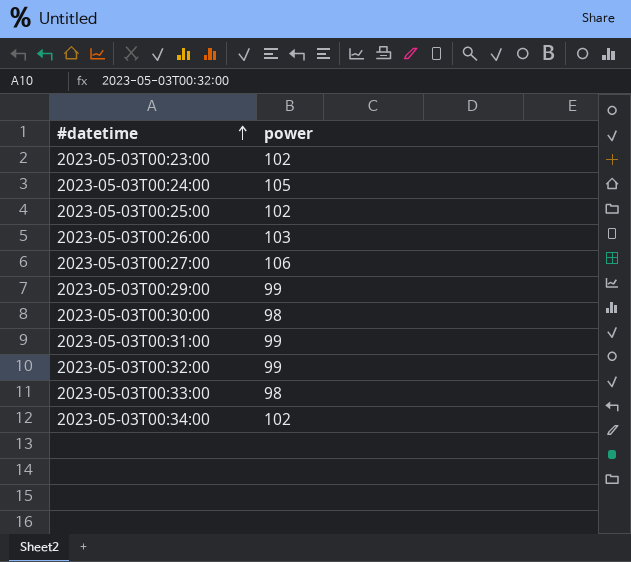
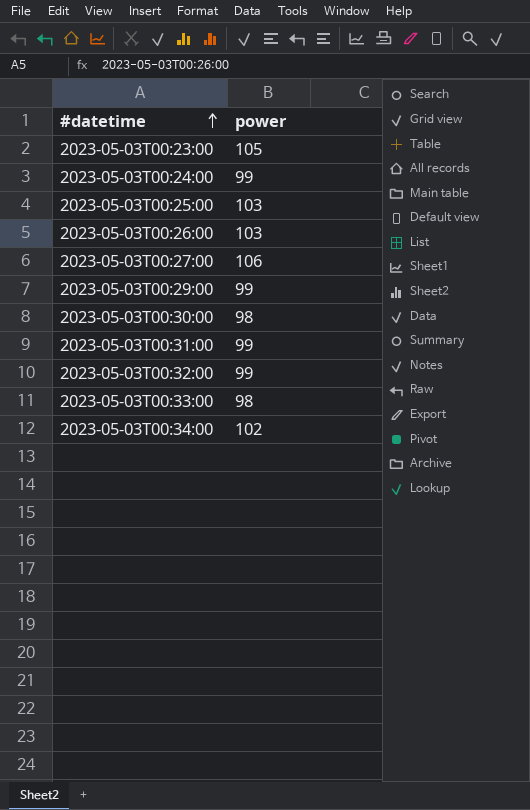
2023-05-03T00:23:00 | power: 102 -> 105
2023-05-03T00:24:00 | power: 105 -> 99
2023-05-03T00:25:00 | power: 102 -> 103

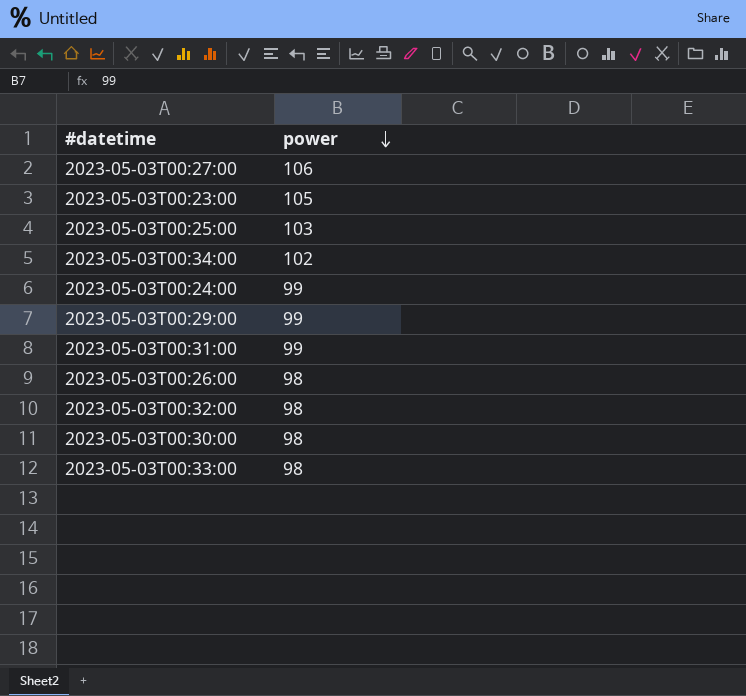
row order: #datetime ascending -> power descending
2023-05-03T00:26:00 | power: 103 -> 98
2023-05-03T00:32:00 | power: 99 -> 98

